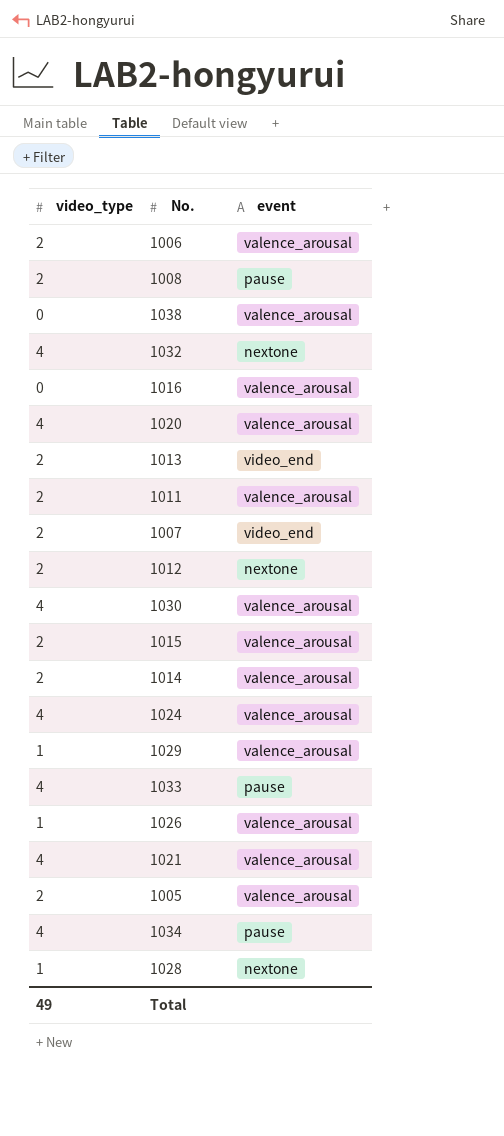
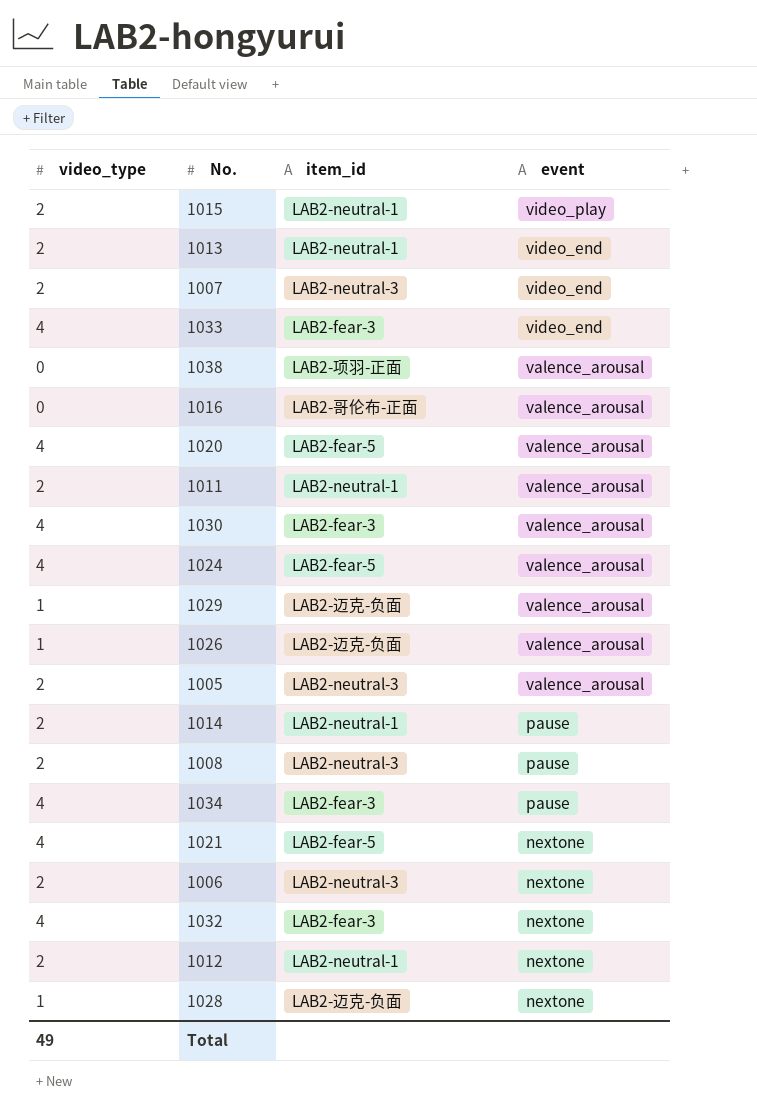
row order: none -> event descending
column item_id | position: none -> 3
1015 | event: valence_arousal -> video_play
1033 | event: pause -> video_end
1014 | event: valence_arousal -> pause
1021 | event: valence_arousal -> nextone
1006 | event: valence_arousal -> nextone

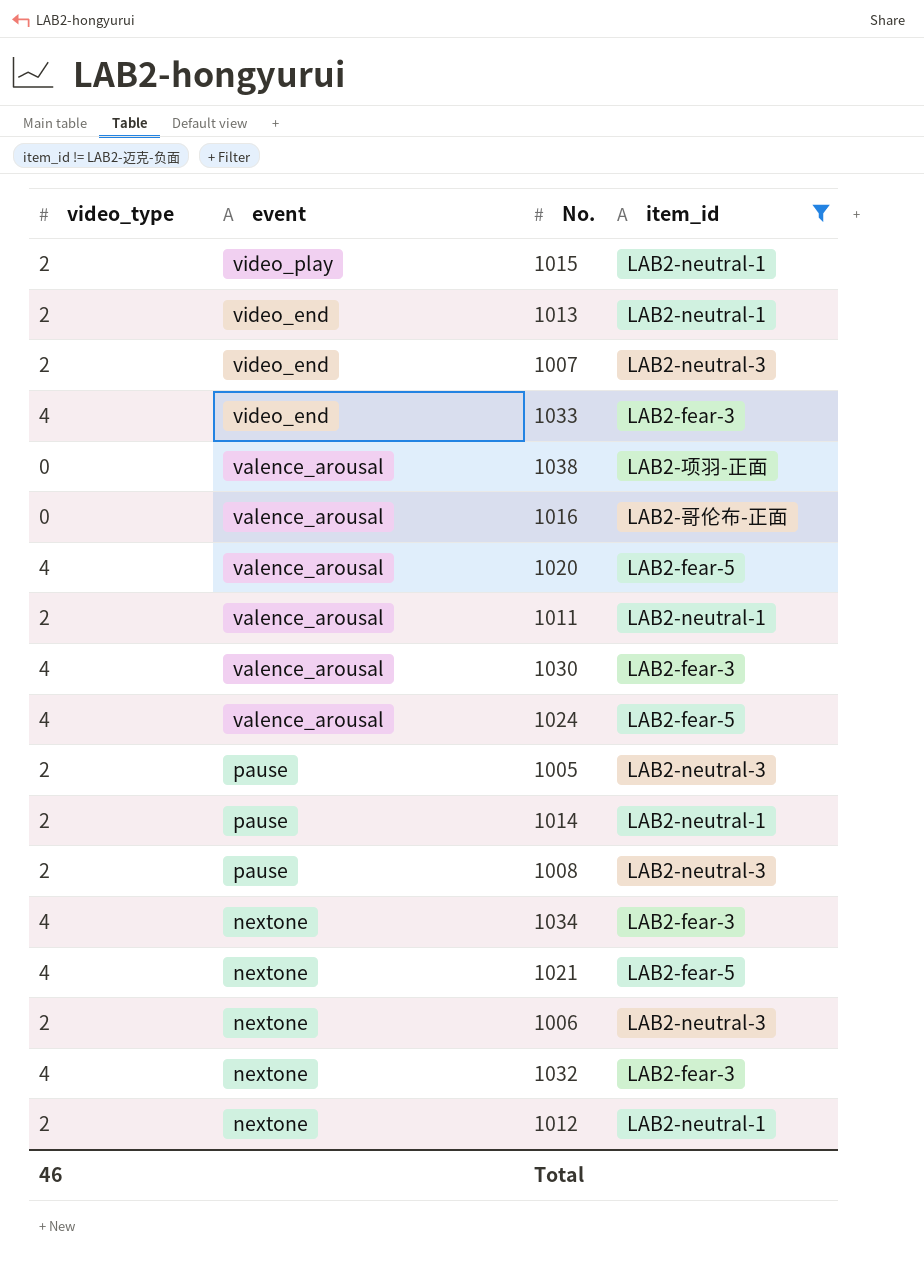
filter: none -> item_id != LAB2-迈克-负面
column event | position: 4 -> 2
1005 | event: valence_arousal -> pause
1034 | event: pause -> nextone
Total | video_type: 49 -> 46

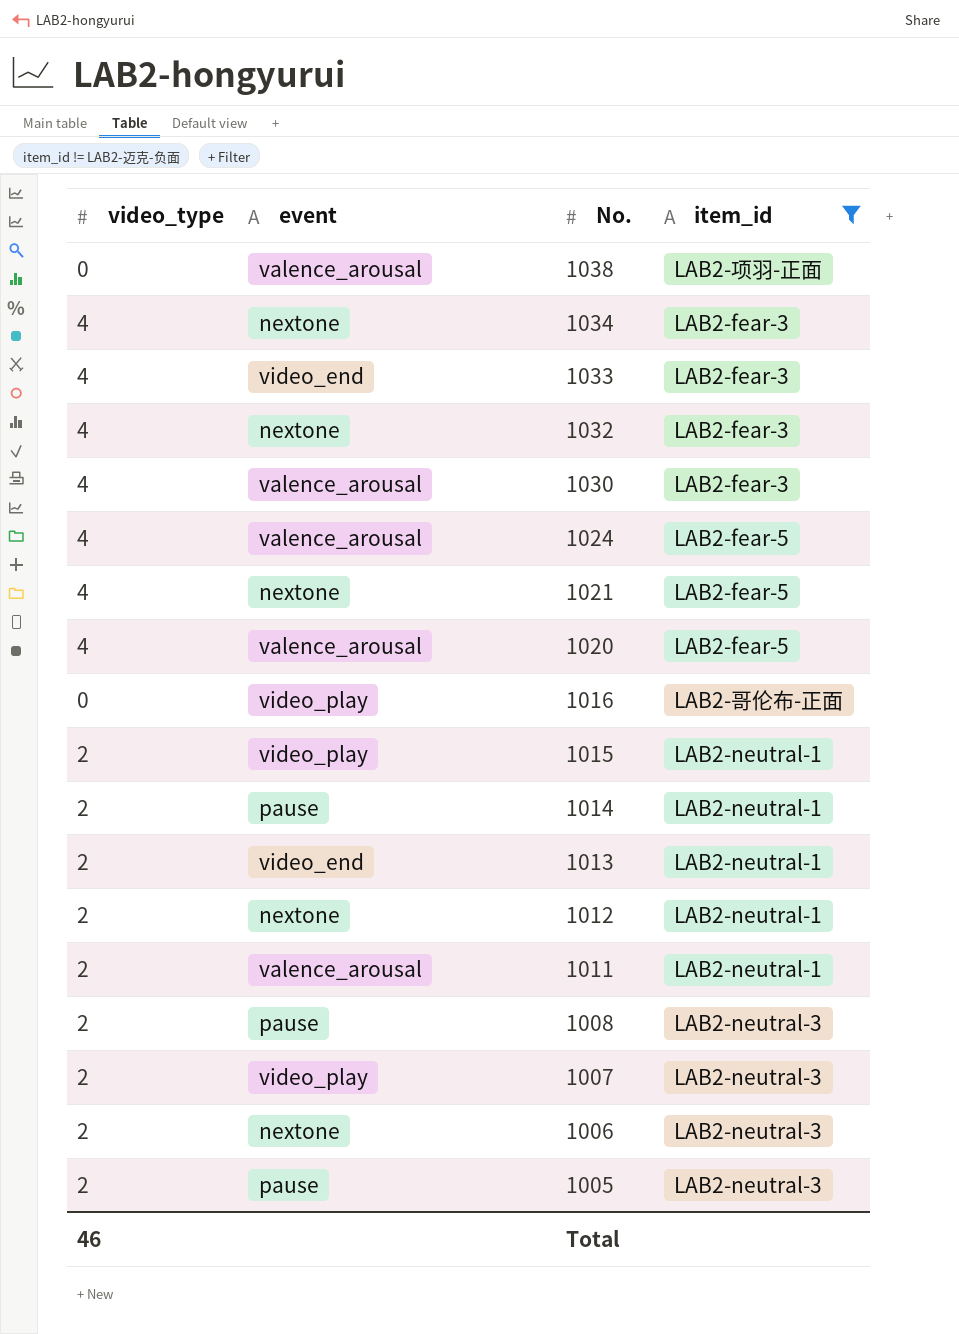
row order: event descending -> No. descending
1016 | event: valence_arousal -> video_play
1007 | event: video_end -> video_play

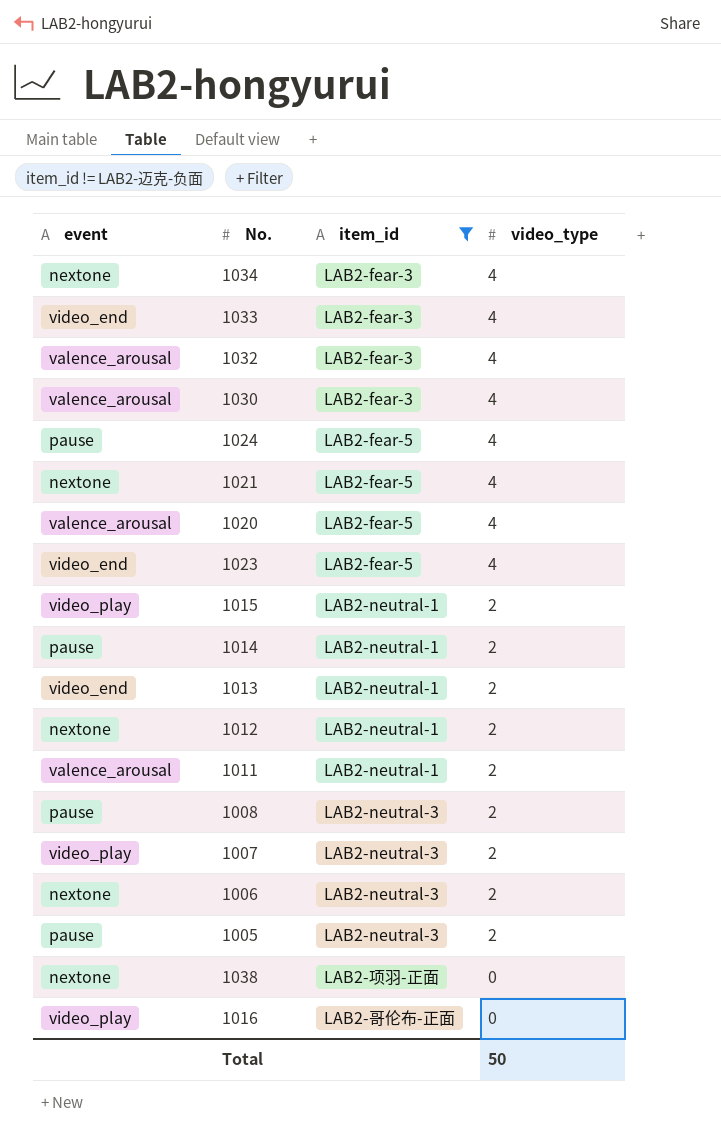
row order: No. descending -> video_type descending
column video_type | position: 1 -> 4
1032 | event: nextone -> valence_arousal
1024 | event: valence_arousal -> pause
row 1023: none -> video_end | LAB2-fear-5 | 4
1038 | event: valence_arousal -> nextone
Total | video_type: 46 -> 50

